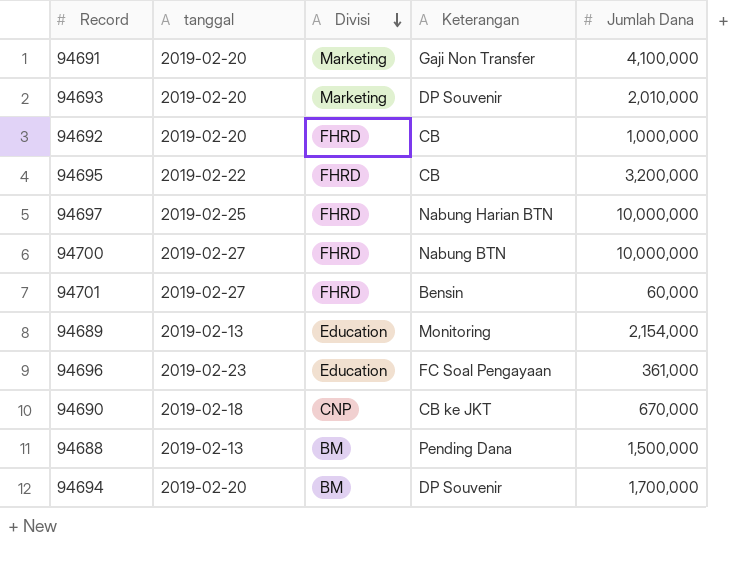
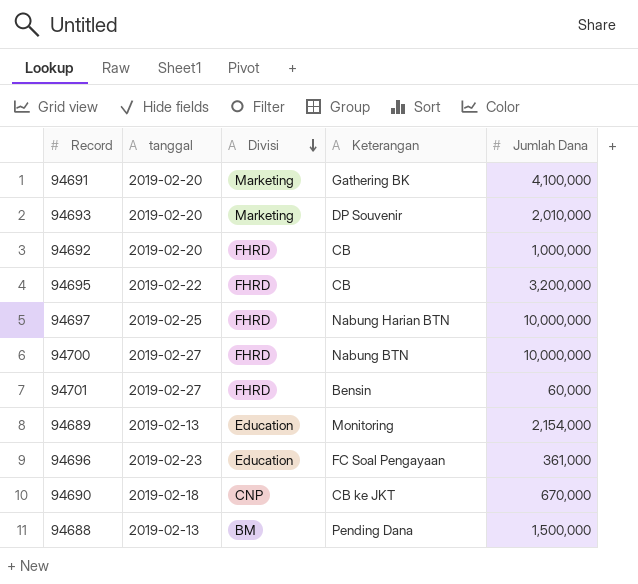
row 94694: 2019-02-20 | BM | DP Souvenir | 1,700,000 -> none
94691 | Keterangan: Gaji Non Transfer -> Gathering BK

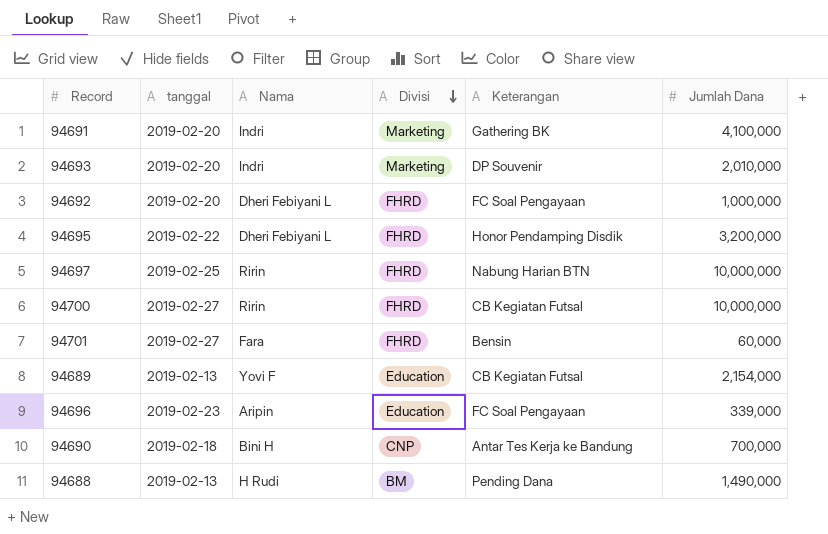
column Nama | position: none -> 3
94692 | Keterangan: CB -> FC Soal Pengayaan
94695 | Keterangan: CB -> Honor Pendamping Disdik
94700 | Keterangan: Nabung BTN -> CB Kegiatan Futsal
94689 | Keterangan: Monitoring -> CB Kegiatan Futsal
94696 | Jumlah Dana: 361,000 -> 339,000
94690 | Keterangan: CB ke JKT -> Antar Tes Kerja ke Bandung
94690 | Jumlah Dana: 670,000 -> 700,000
94688 | Jumlah Dana: 1,500,000 -> 1,490,000

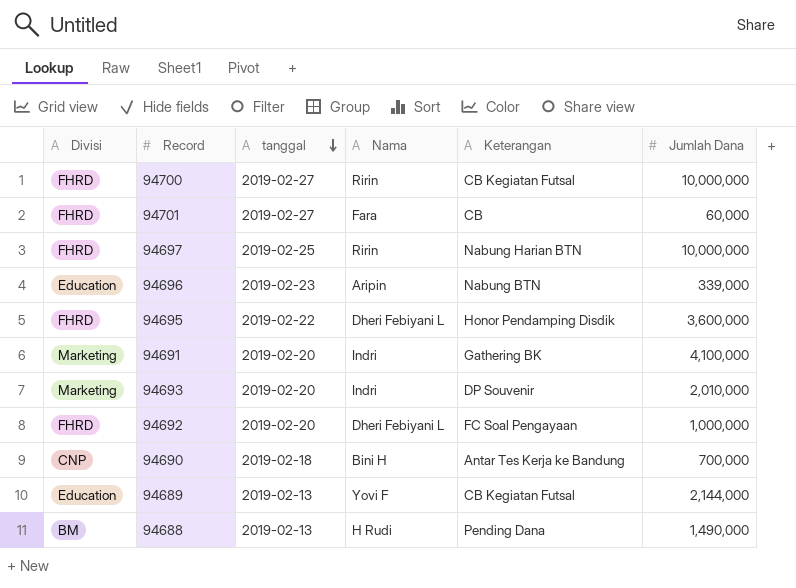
row order: Divisi descending -> tanggal descending
column Divisi | position: 4 -> 1
94701 | Keterangan: Bensin -> CB
94696 | Keterangan: FC Soal Pengayaan -> Nabung BTN
94695 | Jumlah Dana: 3,200,000 -> 3,600,000
94689 | Jumlah Dana: 2,154,000 -> 2,144,000

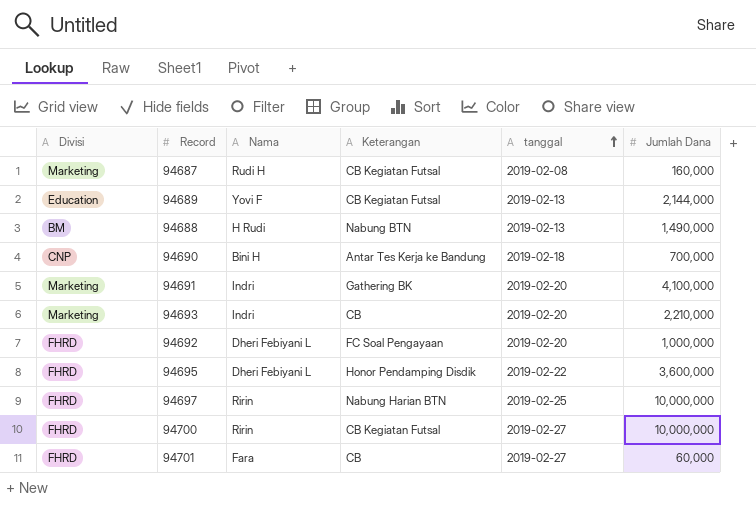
row order: tanggal descending -> tanggal ascending
column tanggal | position: 3 -> 5
row 94696: Education | 2019-02-23 | Aripin | Nabung BTN | 339,000 -> none
row 94687: none -> Marketing | Rudi H | CB Kegiatan Futsal | 2019-02-08 | 160,000
94688 | Keterangan: Pending Dana -> Nabung BTN
94693 | Keterangan: DP Souvenir -> CB
94693 | Jumlah Dana: 2,010,000 -> 2,210,000

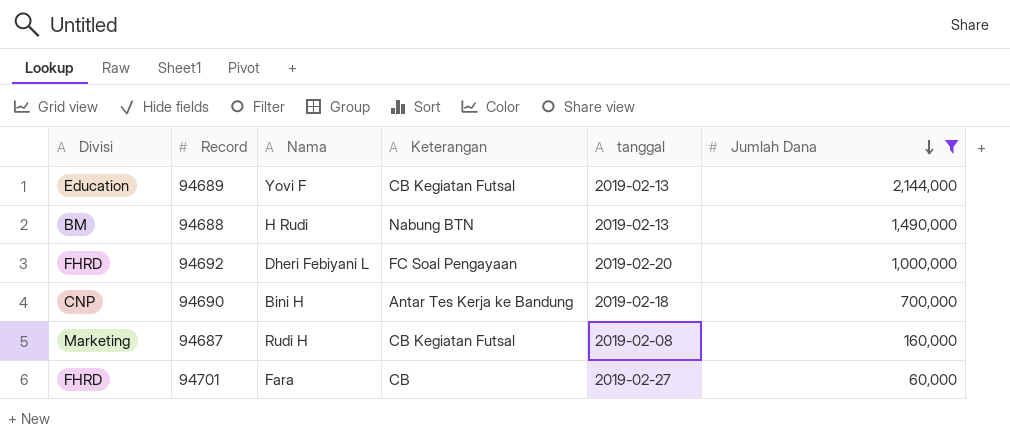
filter: none -> Jumlah Dana <= 2,144,000
row order: tanggal ascending -> Jumlah Dana descending

